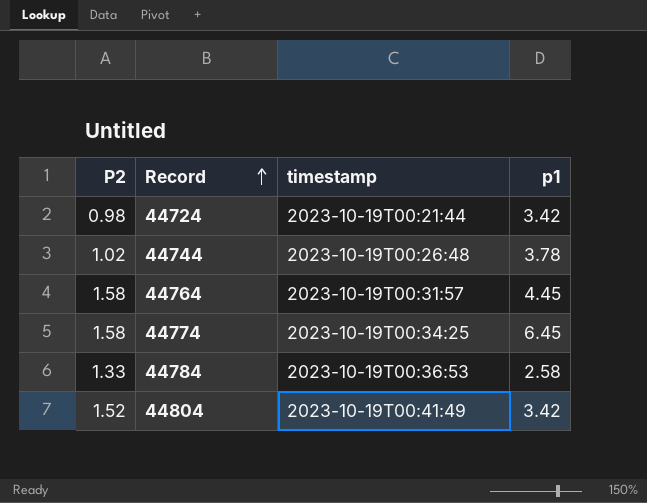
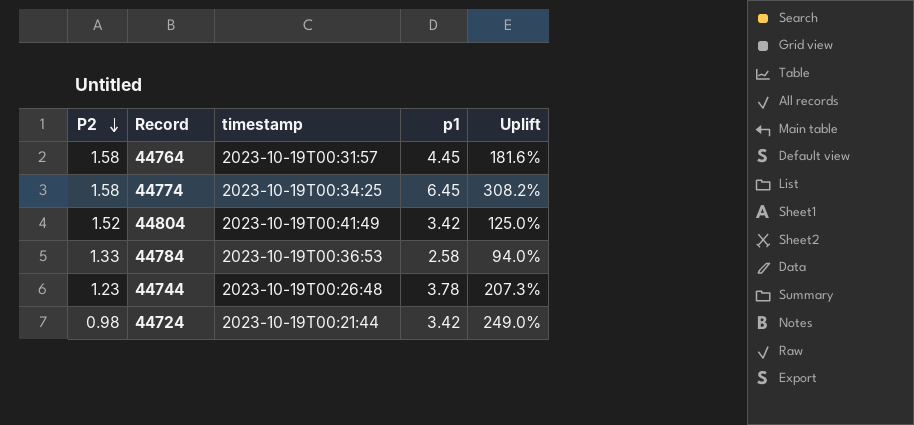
row order: Record ascending -> P2 descending
column Uplift | formula: none -> ([p1] - [P2]) / [P2]
44744 | P2: 1.02 -> 1.23

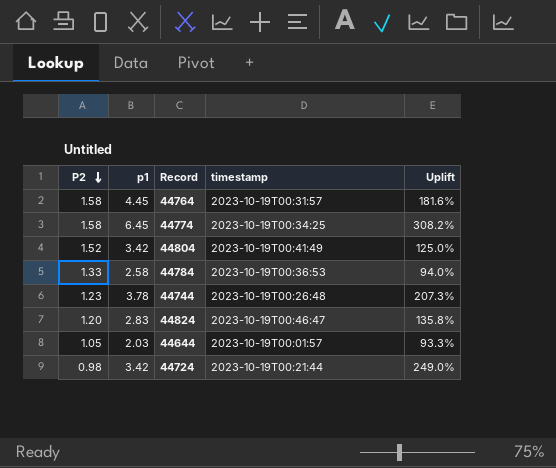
column p1 | position: 4 -> 2
row 44824: none -> 1.20 | 2.83 | 2023-10-19T00:46:47 | 135.8%
row 44644: none -> 1.05 | 2.03 | 2023-10-19T00:01:57 | 93.3%

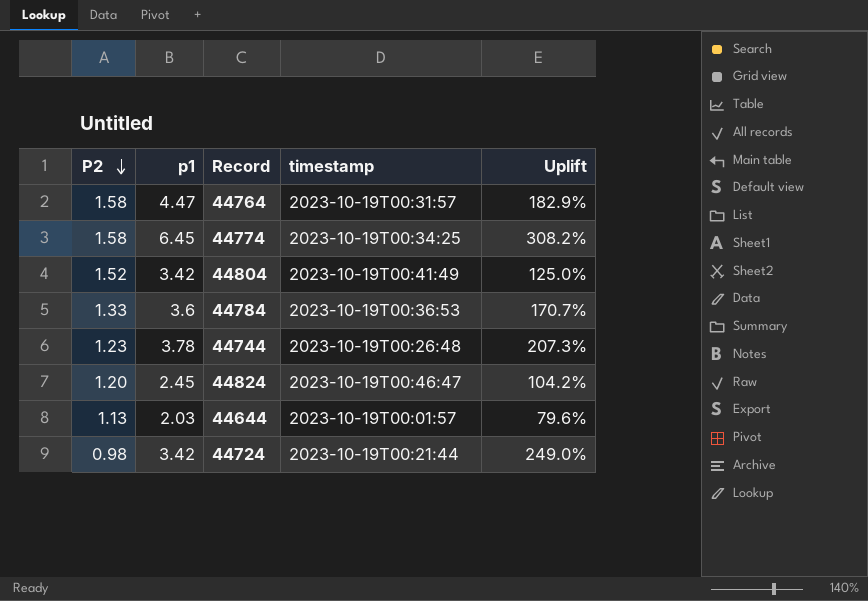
44764 | p1: 4.45 -> 4.47
44764 | Uplift: 181.6% -> 182.9%
44784 | p1: 2.58 -> 3.6
44784 | Uplift: 94.0% -> 170.7%
44824 | p1: 2.83 -> 2.45
44824 | Uplift: 135.8% -> 104.2%
44644 | P2: 1.05 -> 1.13
44644 | Uplift: 93.3% -> 79.6%

